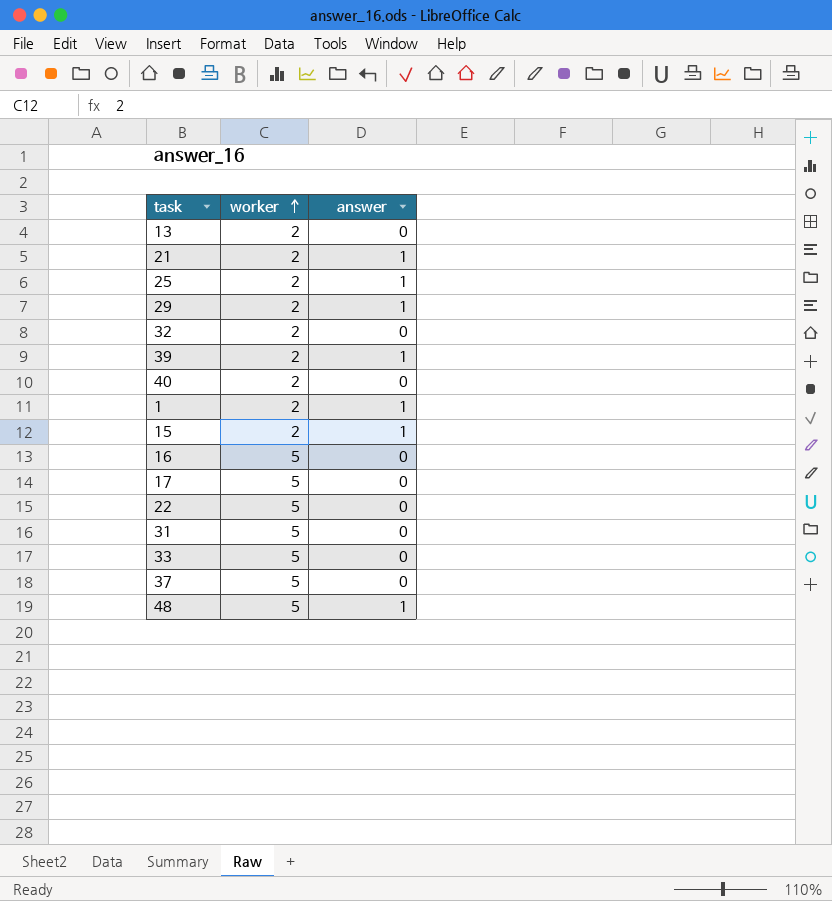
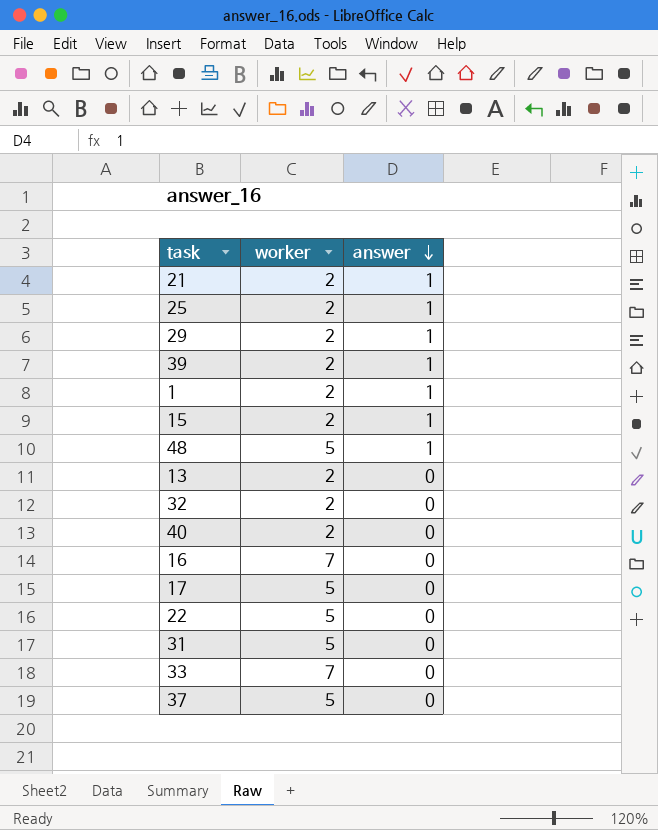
row order: worker ascending -> answer descending
16 | worker: 5 -> 7
33 | worker: 5 -> 7

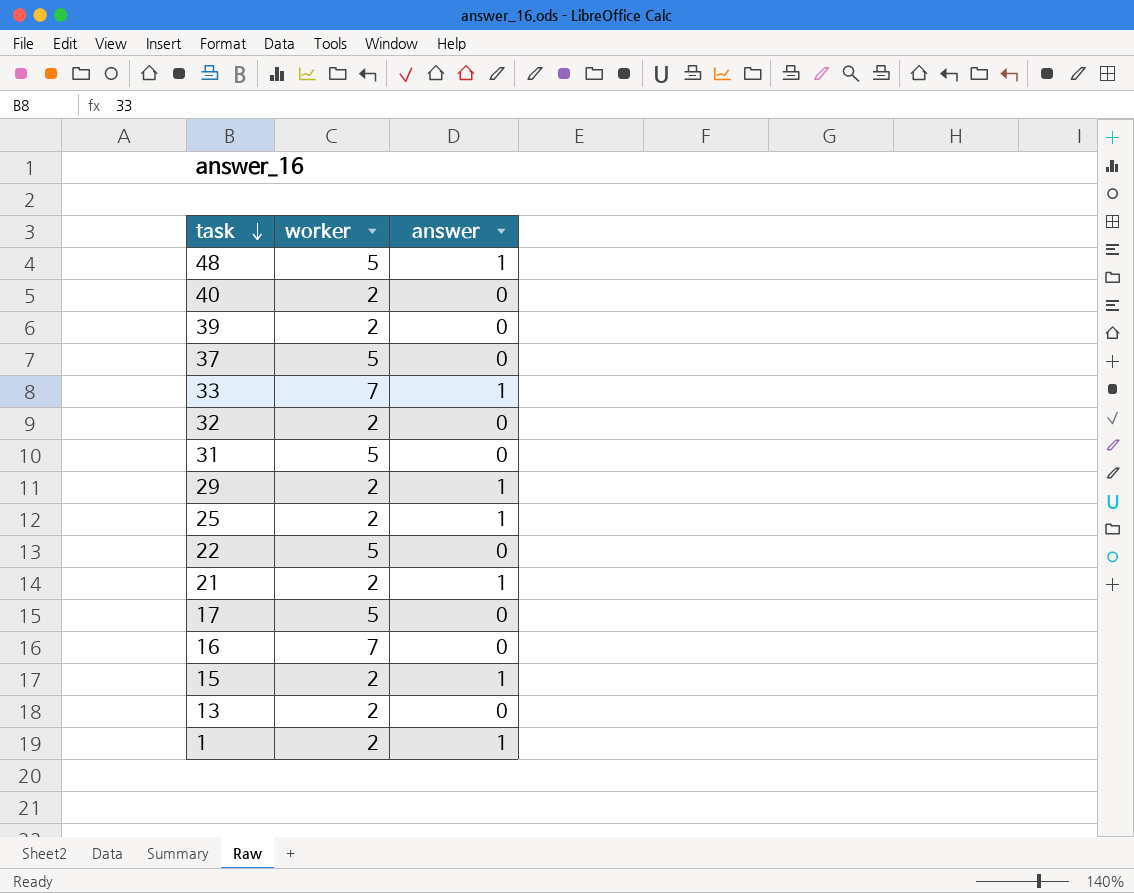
row order: answer descending -> task descending
39 | answer: 1 -> 0
33 | answer: 0 -> 1

